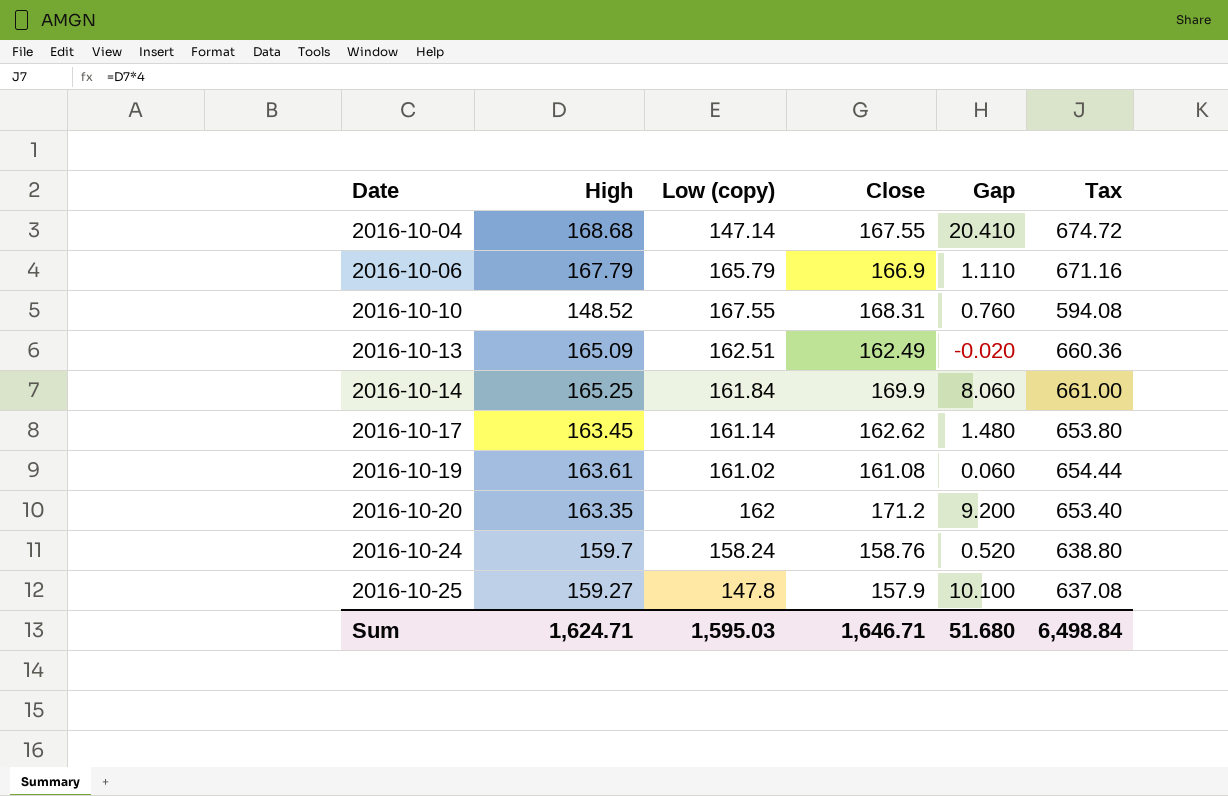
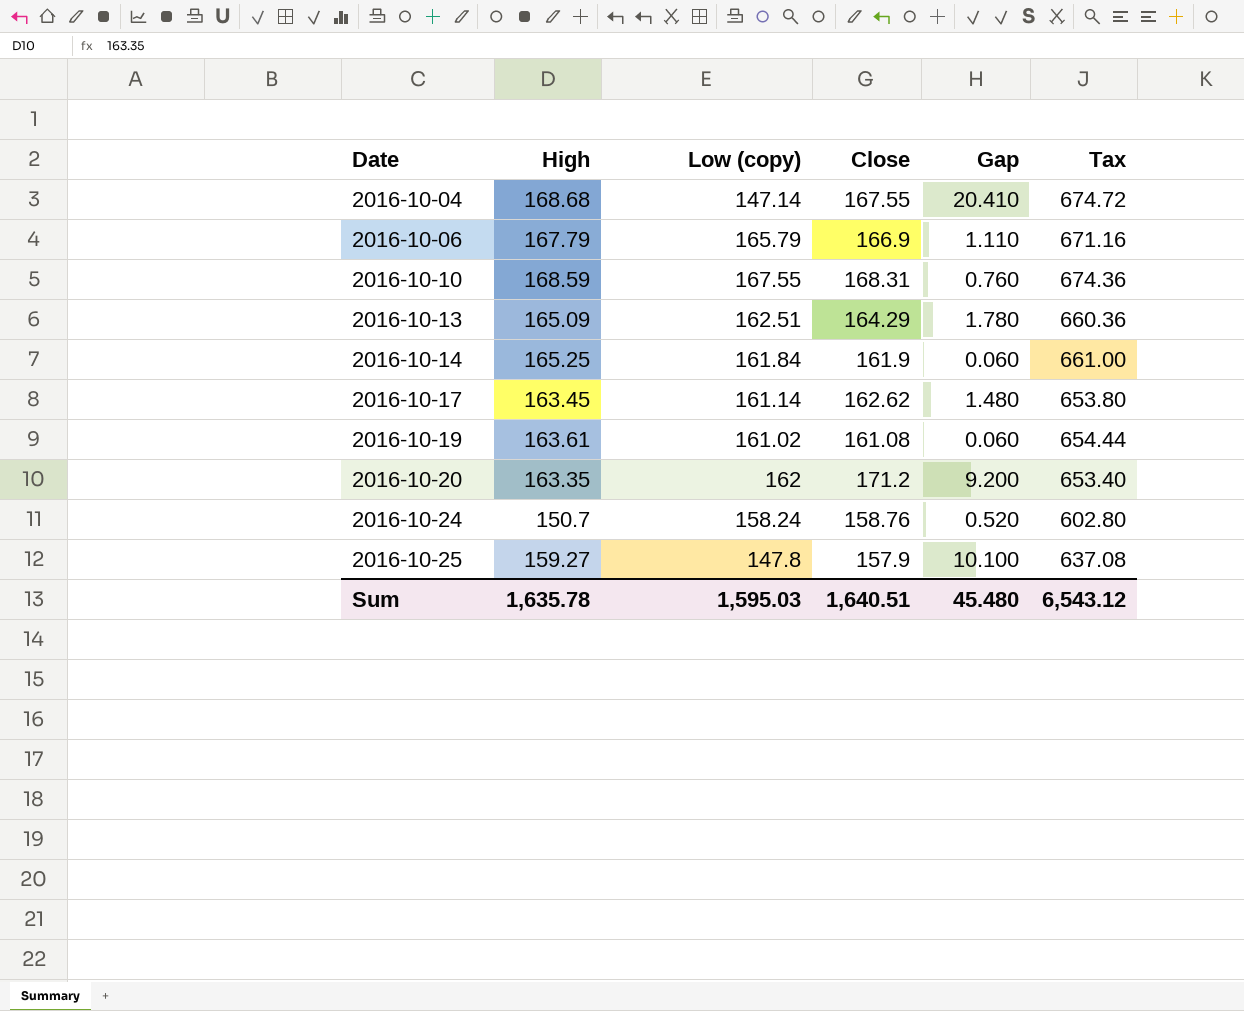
2016-10-10 | High: 148.52 -> 168.59
2016-10-10 | Tax: 594.08 -> 674.36
2016-10-13 | Close: 162.49 -> 164.29
2016-10-13 | Gap: -0.020 -> 1.780
2016-10-14 | Close: 169.9 -> 161.9
2016-10-14 | Gap: 8.060 -> 0.060
2016-10-24 | High: 159.7 -> 150.7
2016-10-24 | Tax: 638.80 -> 602.80
Sum | High: 1,624.71 -> 1,635.78
Sum | Close: 1,646.71 -> 1,640.51
Sum | Gap: 51.680 -> 45.480
Sum | Tax: 6,498.84 -> 6,543.12

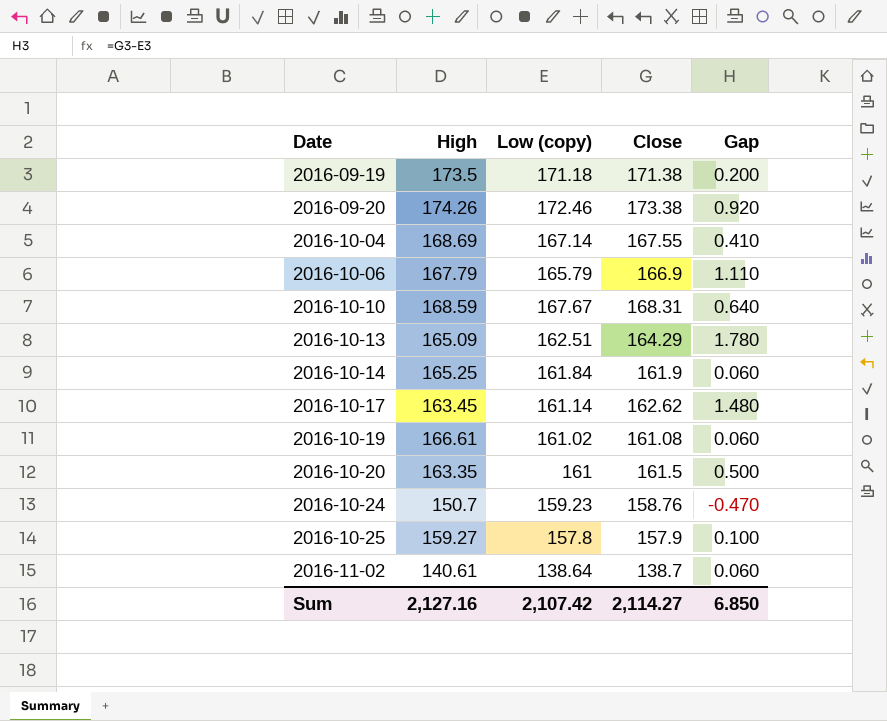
column Tax | formula: [High] * 4 -> none
row 2016-09-19: none -> 173.5 | 171.18 | 171.38 | 0.200
row 2016-09-20: none -> 174.26 | 172.46 | 173.38 | 0.920
2016-10-04 | High: 168.68 -> 168.69
2016-10-04 | Low (copy): 147.14 -> 167.14
2016-10-04 | Gap: 20.410 -> 0.410
2016-10-10 | Low (copy): 167.55 -> 167.67
2016-10-10 | Gap: 0.760 -> 0.640
2016-10-19 | High: 163.61 -> 166.61
2016-10-20 | Low (copy): 162 -> 161
2016-10-20 | Close: 171.2 -> 161.5
2016-10-20 | Gap: 9.200 -> 0.500
2016-10-24 | Low (copy): 158.24 -> 159.23
2016-10-24 | Gap: 0.520 -> -0.470
2016-10-25 | Low (copy): 147.8 -> 157.8
2016-10-25 | Gap: 10.100 -> 0.100
row 2016-11-02: none -> 140.61 | 138.64 | 138.7 | 0.060
Sum | High: 1,635.78 -> 2,127.16
Sum | Low (copy): 1,595.03 -> 2,107.42
Sum | Close: 1,640.51 -> 2,114.27
Sum | Gap: 45.480 -> 6.850

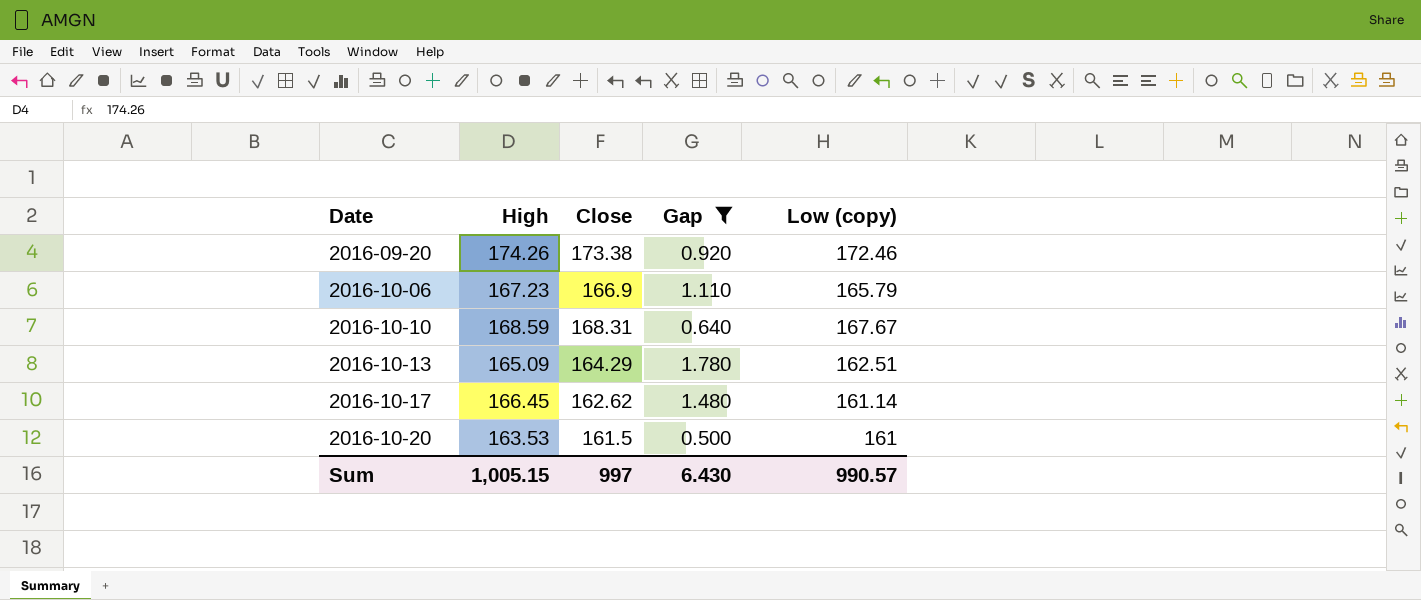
filter: none -> Gap >= 0.500
column Low (copy) | position: 3 -> 5
2016-10-06 | High: 167.79 -> 167.23
2016-10-17 | High: 163.45 -> 166.45
2016-10-20 | High: 163.35 -> 163.53
Sum | High: 2,127.16 -> 1,005.15
Sum | Close: 2,114.27 -> 997
Sum | Gap: 6.850 -> 6.430
Sum | Low (copy): 2,107.42 -> 990.57

